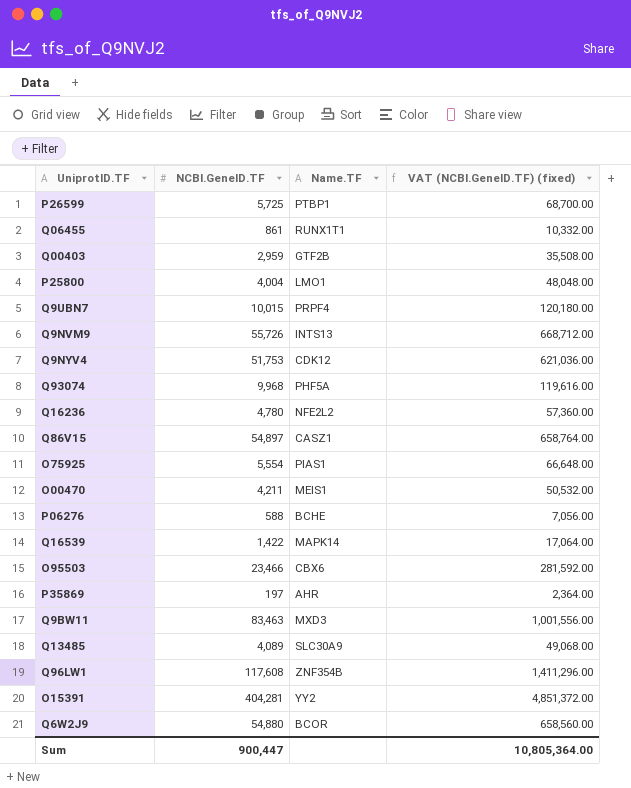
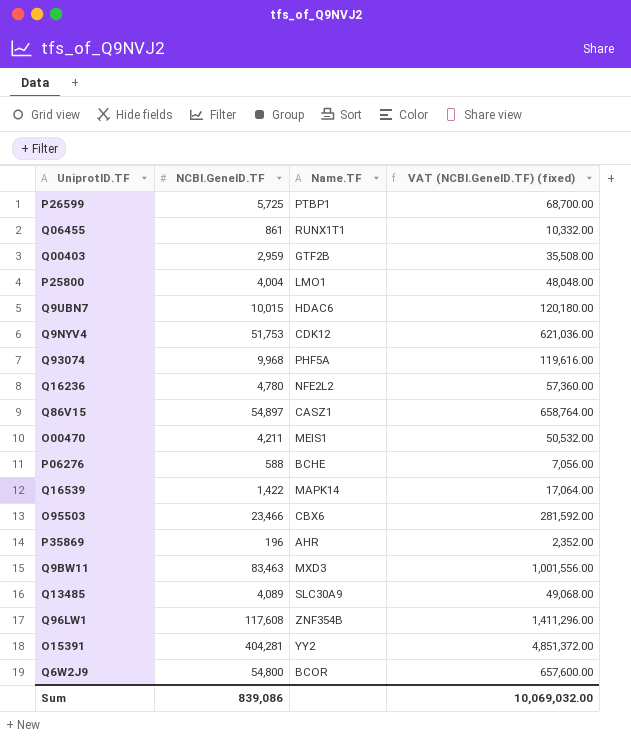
row Q9NVM9: 55,726 | INTS13 | 668,712.00 -> none
row O75925: 5,554 | PIAS1 | 66,648.00 -> none
Q9UBN7 | Name.TF: PRPF4 -> HDAC6
P35869 | NCBI.GeneID.TF: 197 -> 196
P35869 | VAT (NCBI.GeneID.TF) (fixed): 2,364.00 -> 2,352.00
Q6W2J9 | NCBI.GeneID.TF: 54,880 -> 54,800
Q6W2J9 | VAT (NCBI.GeneID.TF) (fixed): 658,560.00 -> 657,600.00
Sum | NCBI.GeneID.TF: 900,447 -> 839,086
Sum | VAT (NCBI.GeneID.TF) (fixed): 10,805,364.00 -> 10,069,032.00

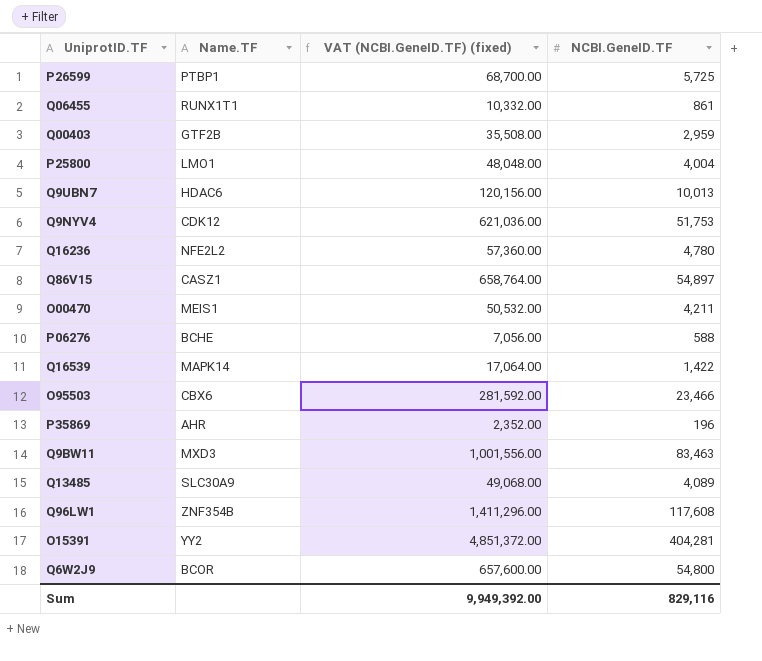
column NCBI.GeneID.TF | position: 2 -> 4
row Q93074: 9,968 | PHF5A | 119,616.00 -> none
Q9UBN7 | VAT (NCBI.GeneID.TF) (fixed): 120,180.00 -> 120,156.00
Q9UBN7 | NCBI.GeneID.TF: 10,015 -> 10,013
Sum | VAT (NCBI.GeneID.TF) (fixed): 10,069,032.00 -> 9,949,392.00
Sum | NCBI.GeneID.TF: 839,086 -> 829,116

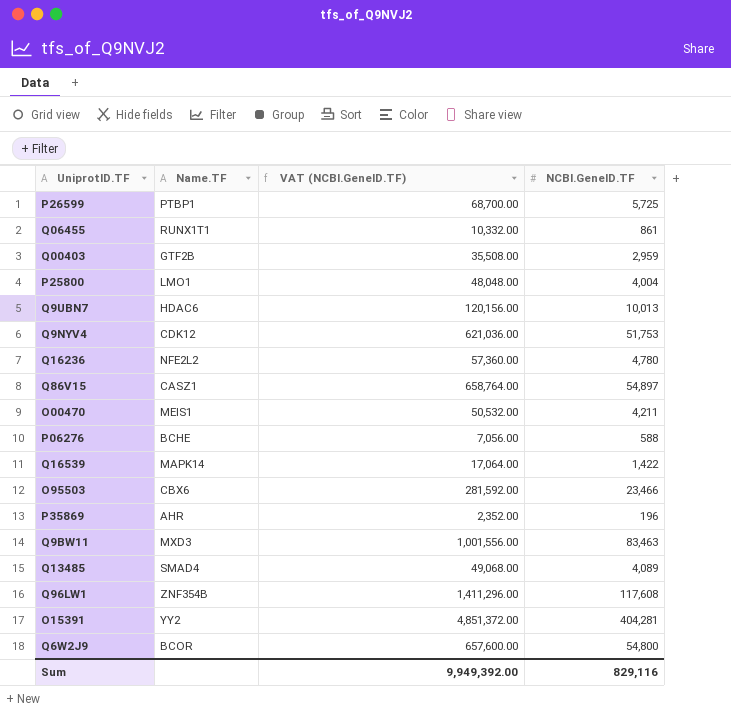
column name: VAT (NCBI.GeneID.TF) (fixed) -> VAT (NCBI.GeneID.TF)
Q13485 | Name.TF: SLC30A9 -> SMAD4

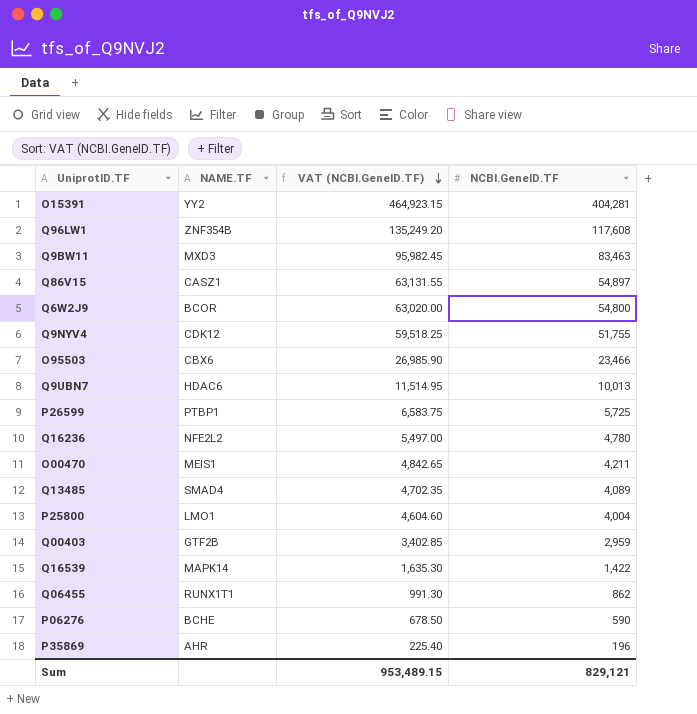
row order: none -> VAT (NCBI.GeneID.TF) descending
column name: Name.TF -> NAME.TF
column VAT (NCBI.GeneID.TF) | formula: [NCBI.GeneID.TF] * 12 -> [NCBI.GeneID.TF] * 1.15
Q9NYV4 | NCBI.GeneID.TF: 51,753 -> 51,755
Q06455 | NCBI.GeneID.TF: 861 -> 862
P06276 | NCBI.GeneID.TF: 588 -> 590
Sum | VAT (NCBI.GeneID.TF): 9,949,392.00 -> 953,489.15
Sum | NCBI.GeneID.TF: 829,116 -> 829,121

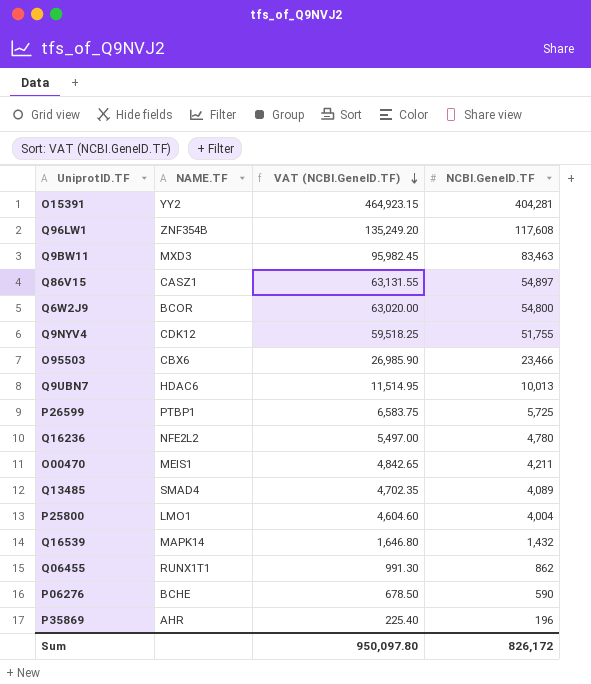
row Q00403: GTF2B | 3,402.85 | 2,959 -> none
Q16539 | VAT (NCBI.GeneID.TF): 1,635.30 -> 1,646.80
Q16539 | NCBI.GeneID.TF: 1,422 -> 1,432
Sum | VAT (NCBI.GeneID.TF): 953,489.15 -> 950,097.80
Sum | NCBI.GeneID.TF: 829,121 -> 826,172

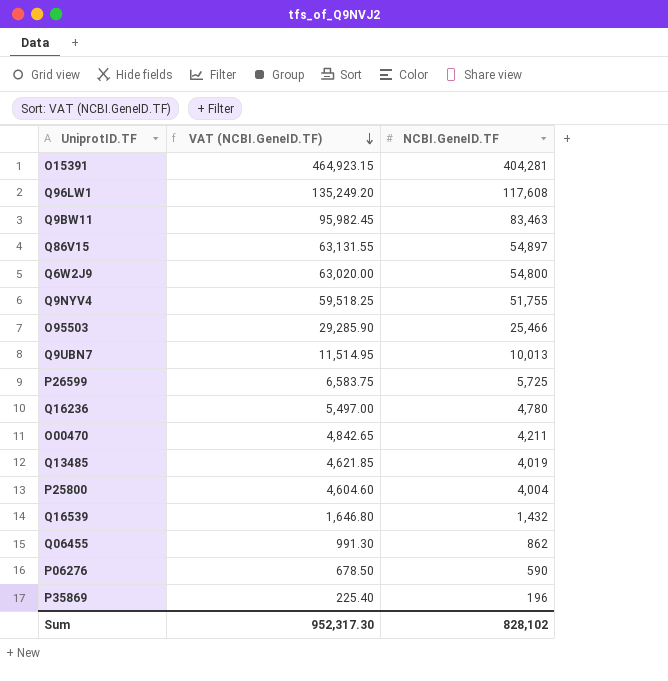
column NAME.TF | position: 2 -> none
O95503 | VAT (NCBI.GeneID.TF): 26,985.90 -> 29,285.90
O95503 | NCBI.GeneID.TF: 23,466 -> 25,466
Q13485 | VAT (NCBI.GeneID.TF): 4,702.35 -> 4,621.85
Q13485 | NCBI.GeneID.TF: 4,089 -> 4,019
Sum | VAT (NCBI.GeneID.TF): 950,097.80 -> 952,317.30
Sum | NCBI.GeneID.TF: 826,172 -> 828,102

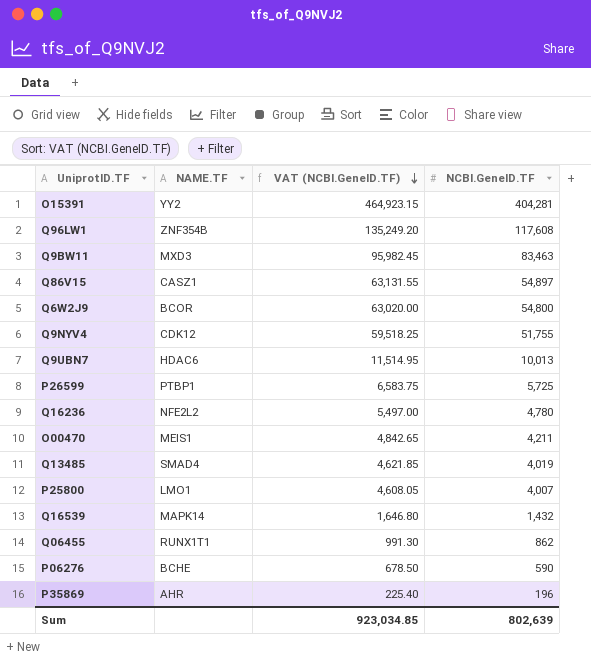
column NAME.TF | position: none -> 2
row O95503: 29,285.90 | 25,466 -> none
P25800 | VAT (NCBI.GeneID.TF): 4,604.60 -> 4,608.05
P25800 | NCBI.GeneID.TF: 4,004 -> 4,007
Sum | VAT (NCBI.GeneID.TF): 952,317.30 -> 923,034.85
Sum | NCBI.GeneID.TF: 828,102 -> 802,639

